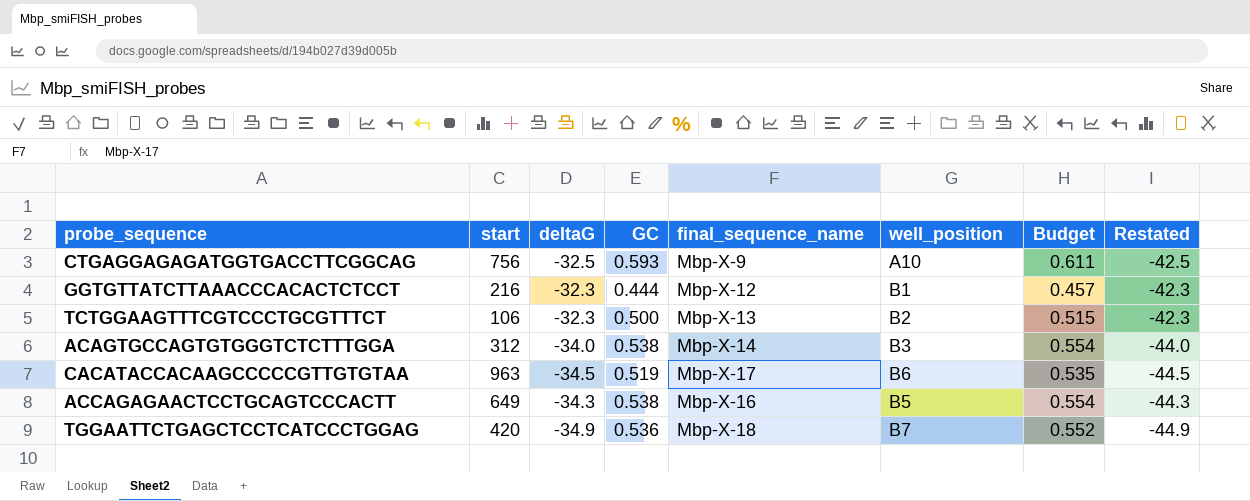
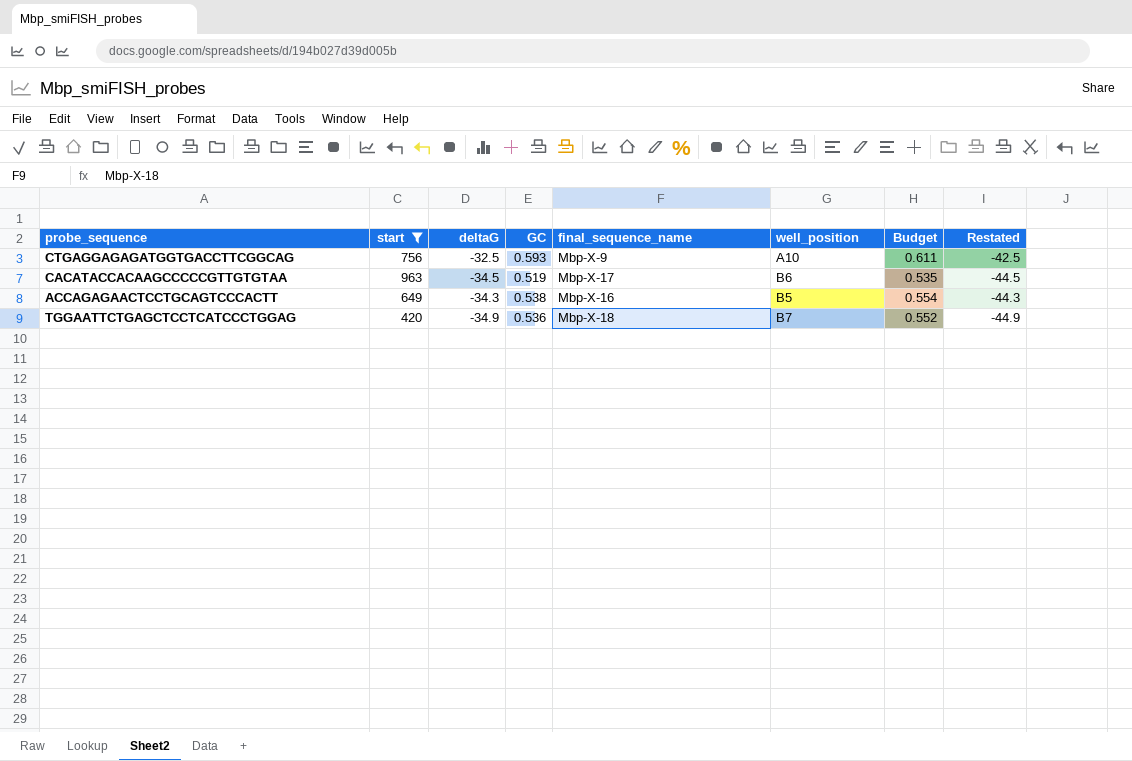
filter: none -> start >= 420

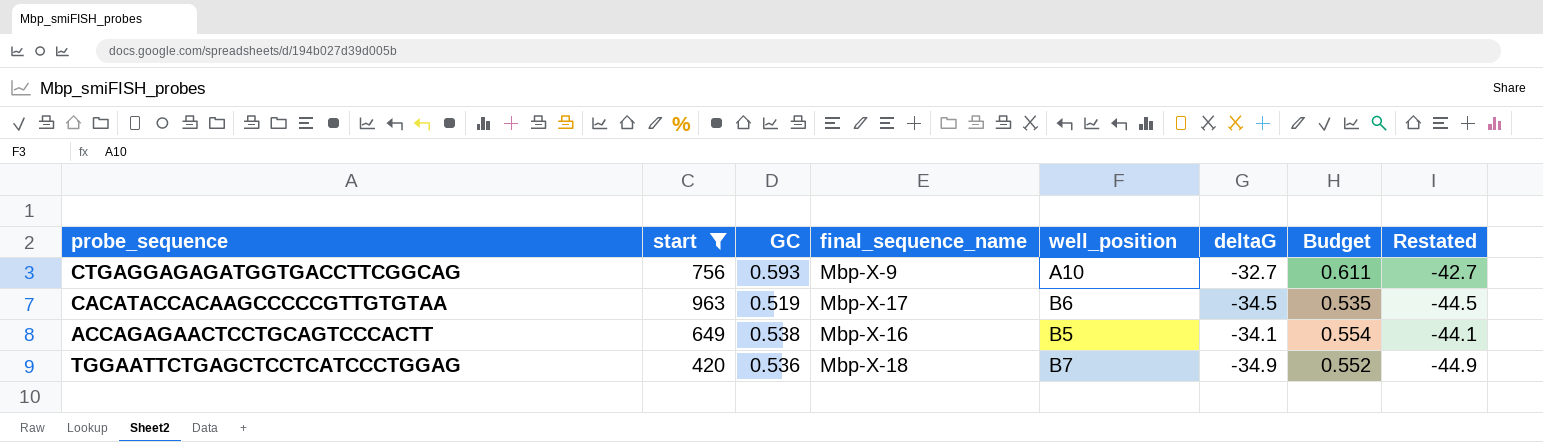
column deltaG | position: 3 -> 6
CTGAGGAGAGATGGTGACCTTCGGCAG | deltaG: -32.5 -> -32.7
CTGAGGAGAGATGGTGACCTTCGGCAG | Restated: -42.5 -> -42.7
ACCAGAGAACTCCTGCAGTCCCACTT | deltaG: -34.3 -> -34.1
ACCAGAGAACTCCTGCAGTCCCACTT | Restated: -44.3 -> -44.1

